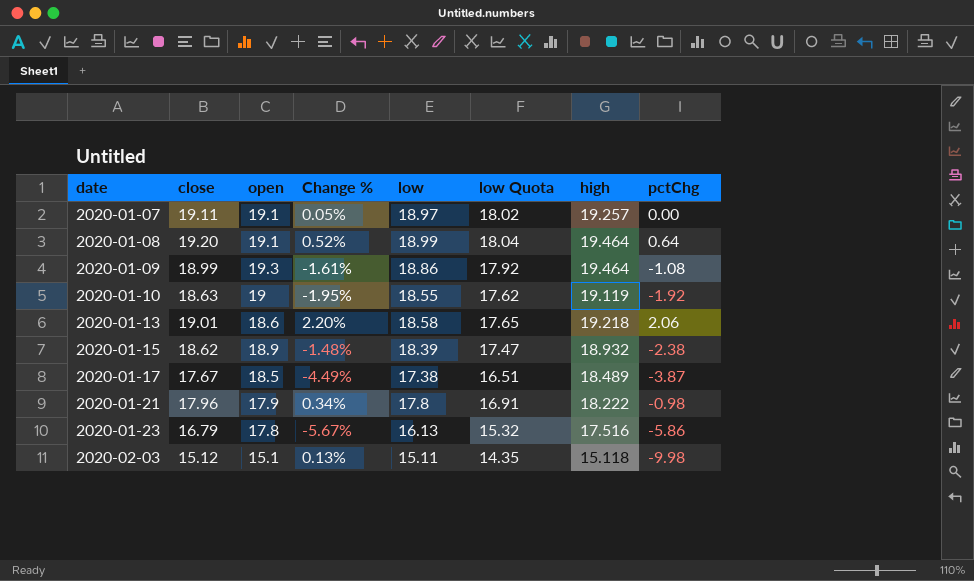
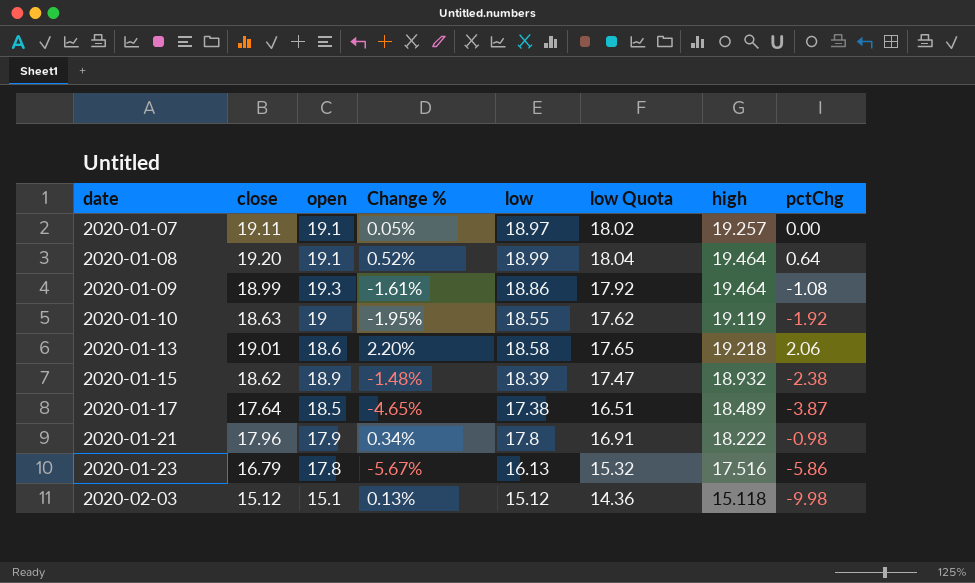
2020-01-17 | close: 17.67 -> 17.64
2020-01-17 | Change %: -4.49% -> -4.65%
2020-02-03 | low: 15.11 -> 15.12
2020-02-03 | low Quota: 14.35 -> 14.36

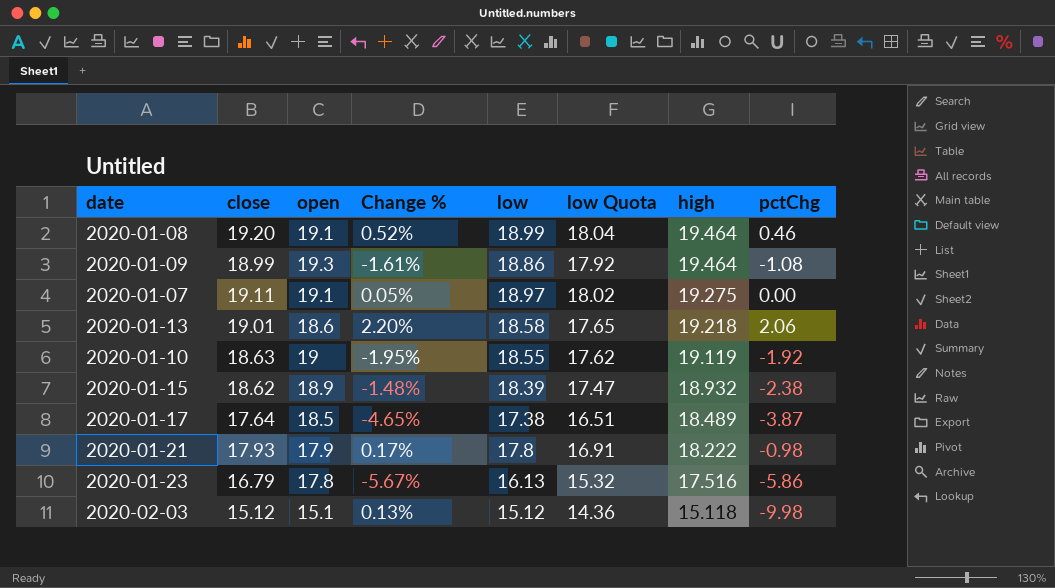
row order: date ascending -> high descending
2020-01-08 | pctChg: 0.64 -> 0.46
2020-01-07 | high: 19.257 -> 19.275
2020-01-21 | close: 17.96 -> 17.93
2020-01-21 | Change %: 0.34% -> 0.17%

